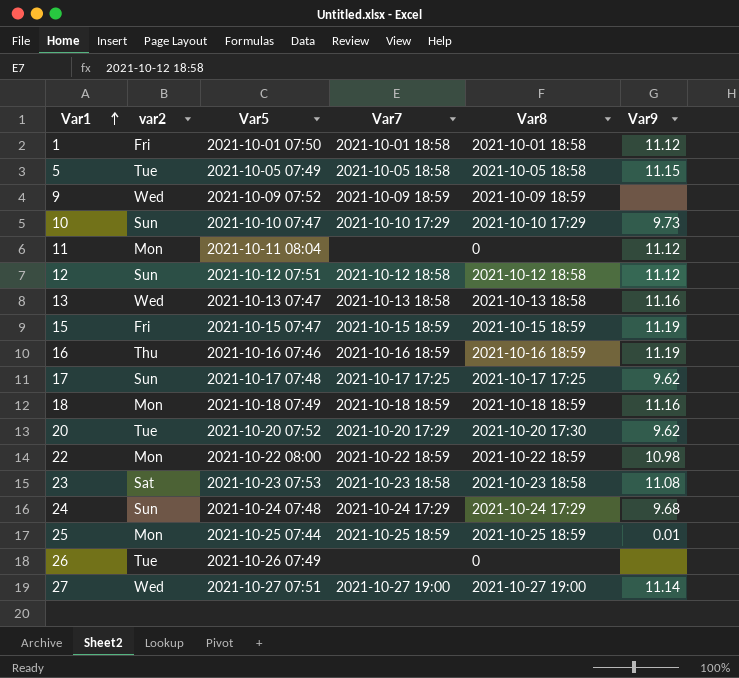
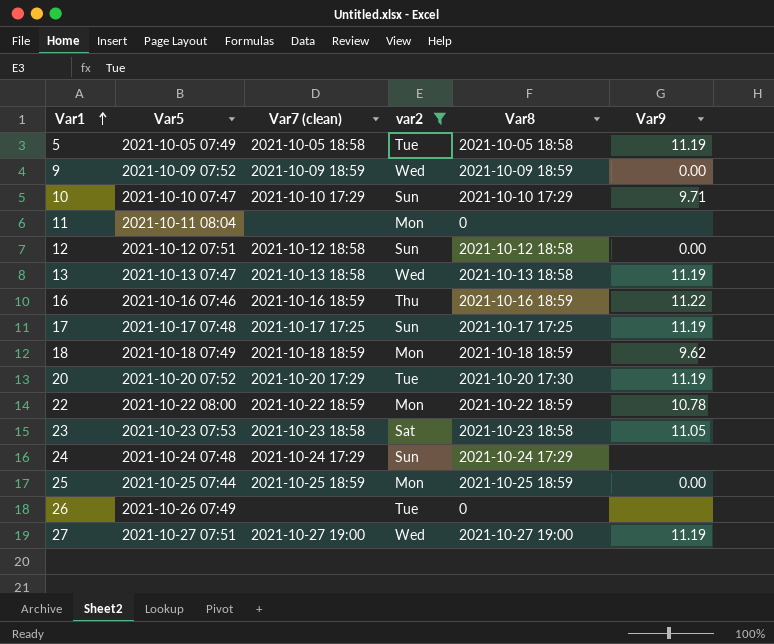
filter: none -> var2 != Fri
column name: Var7 -> Var7 (clean)
column var2 | position: 2 -> 4
5 | Var9: 11.15 -> 11.19
9 | Var9: none -> 0.00
10 | Var9: 9.73 -> 9.71
11 | Var9: 11.12 -> none
12 | Var9: 11.12 -> 0.00
13 | Var9: 11.16 -> 11.19
16 | Var9: 11.19 -> 11.22
17 | Var9: 9.62 -> 11.19
18 | Var9: 11.16 -> 9.62
20 | Var9: 9.62 -> 11.19
22 | Var9: 10.98 -> 10.78
23 | Var9: 11.08 -> 11.05
24 | Var9: 9.68 -> none
25 | Var9: 0.01 -> 0.00
27 | Var9: 11.14 -> 11.19

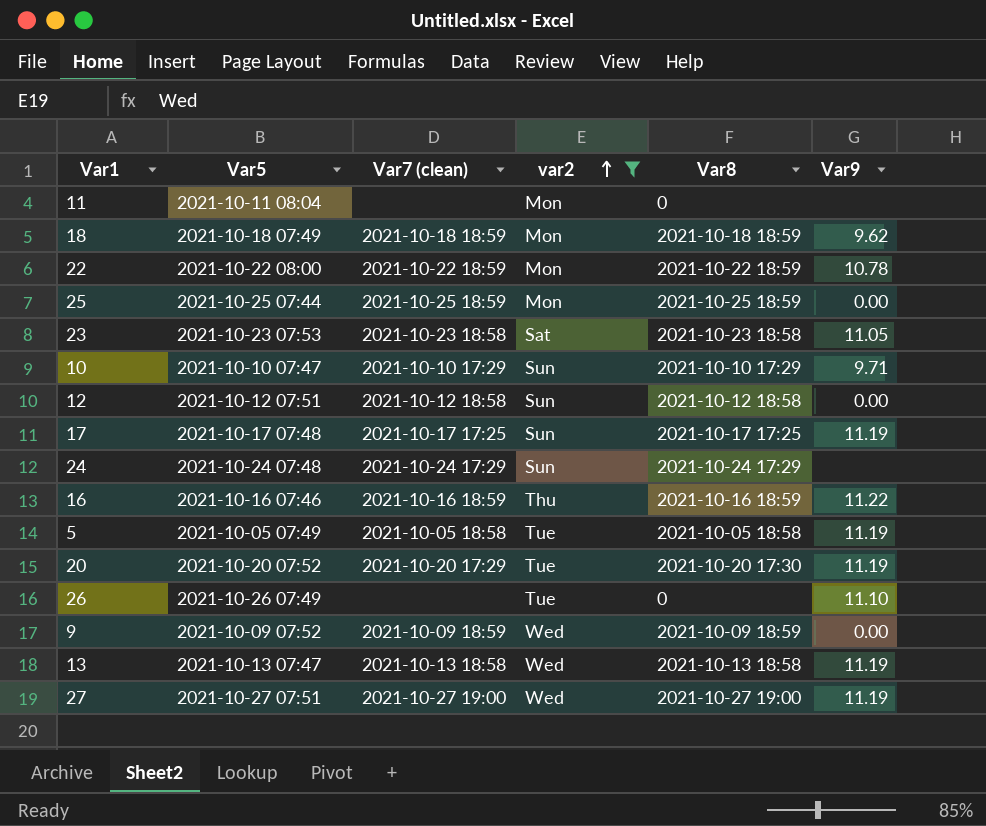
row order: Var1 ascending -> var2 ascending
26 | Var9: none -> 11.10

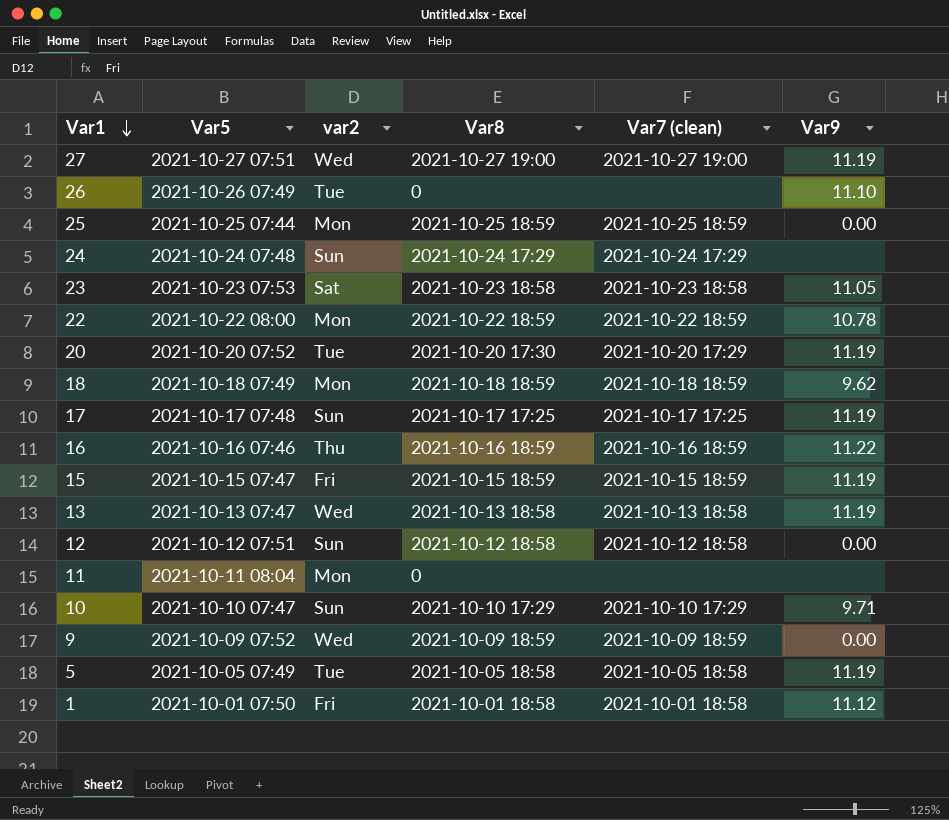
filter: var2 != Fri -> none
row order: var2 ascending -> Var1 descending
column Var7 (clean) | position: 3 -> 5

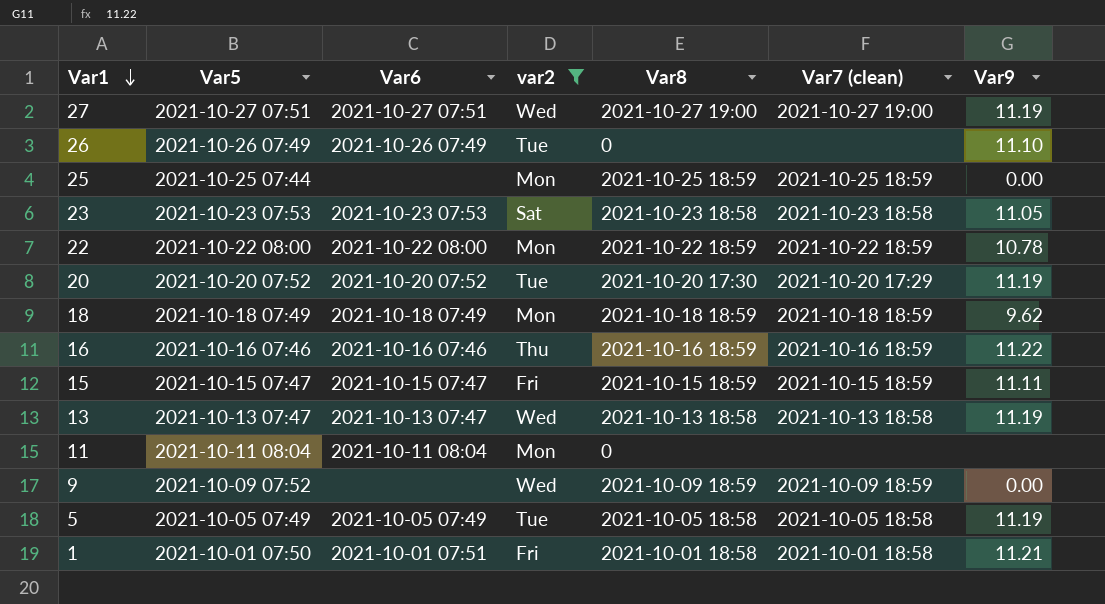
filter: none -> var2 != Sun
column Var6 | position: none -> 3
15 | Var9: 11.19 -> 11.11
1 | Var9: 11.12 -> 11.21

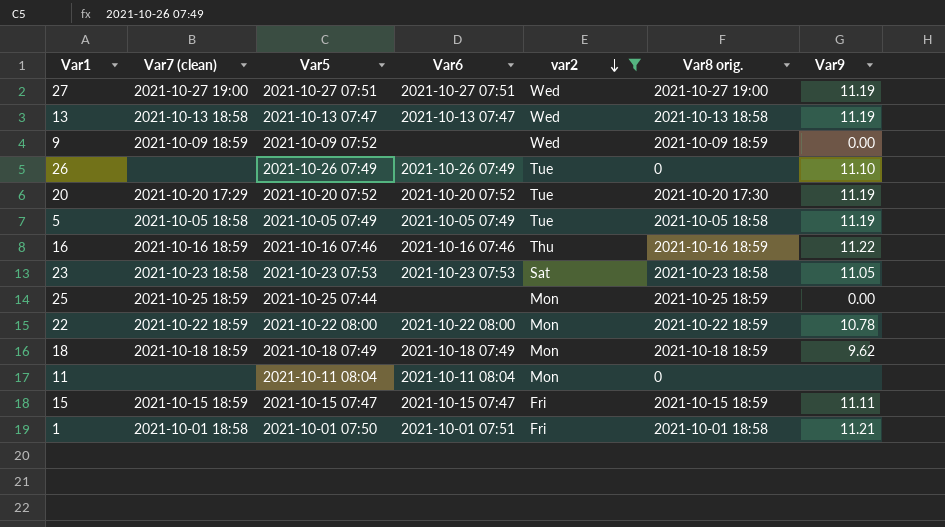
row order: Var1 descending -> var2 descending
column Var7 (clean) | position: 6 -> 2
column name: Var8 -> Var8 orig.

